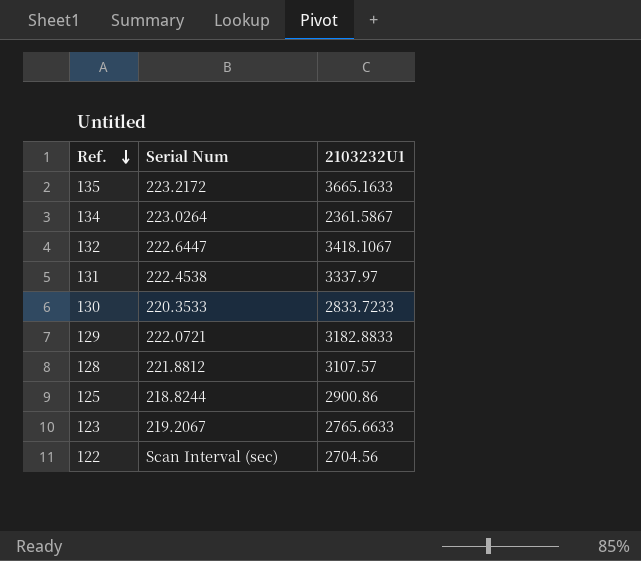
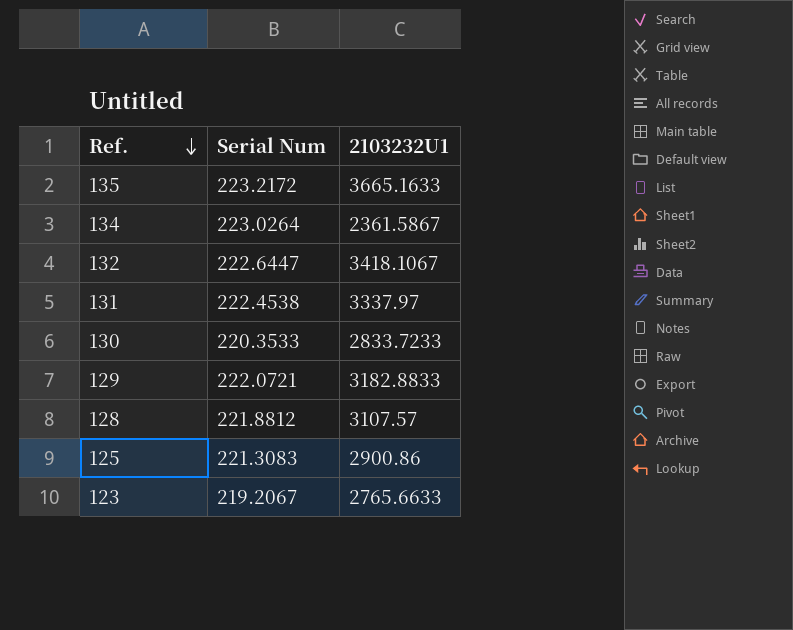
row 122: Scan Interval (sec) | 2704.56 -> none
125 | Serial Num: 218.8244 -> 221.3083

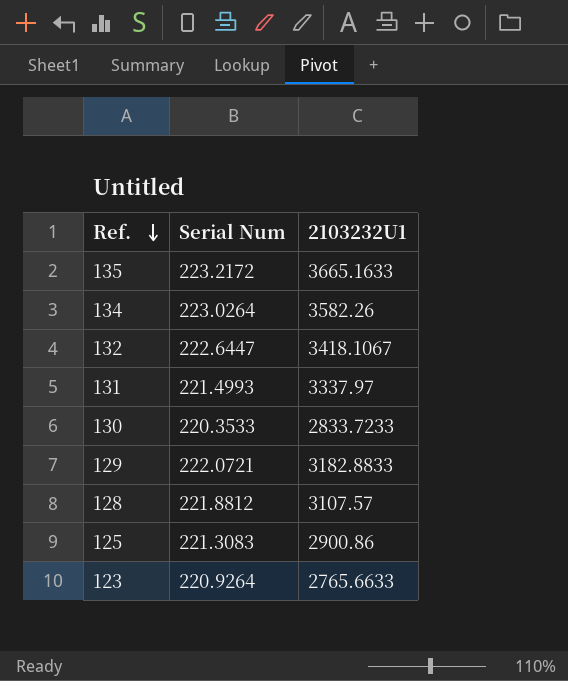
134 | 2103232U1: 2361.5867 -> 3582.26
131 | Serial Num: 222.4538 -> 221.4993
123 | Serial Num: 219.2067 -> 220.9264

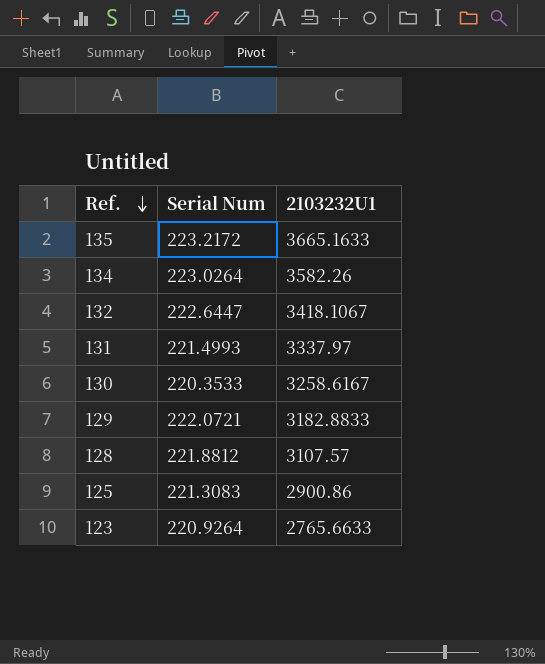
130 | 2103232U1: 2833.7233 -> 3258.6167

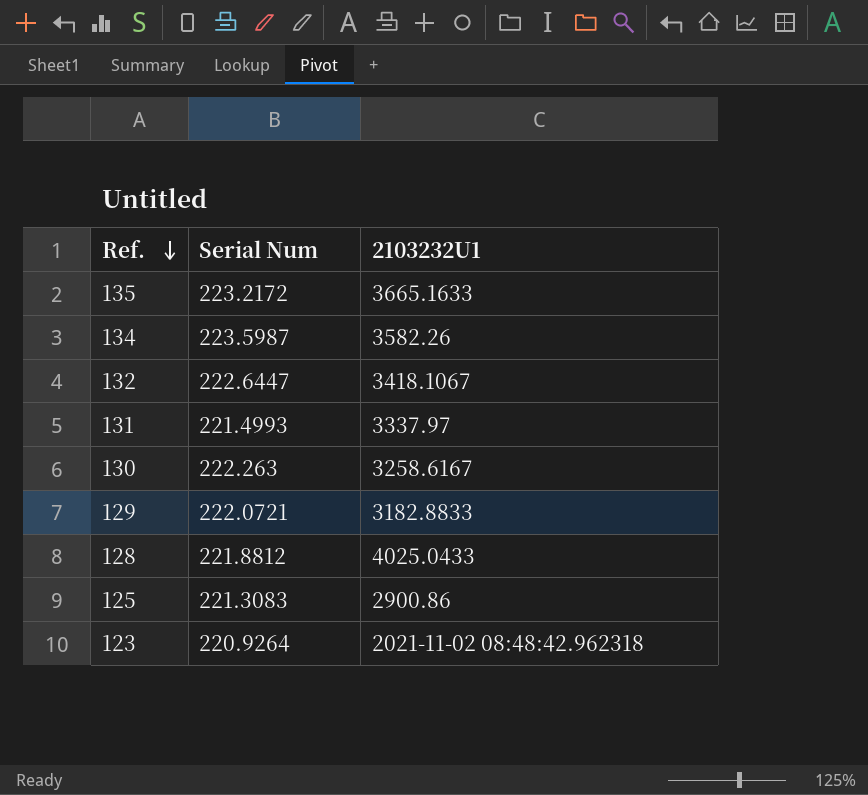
134 | Serial Num: 223.0264 -> 223.5987
130 | Serial Num: 220.3533 -> 222.263
128 | 2103232U1: 3107.57 -> 4025.0433
123 | 2103232U1: 2765.6633 -> 2021-11-02 08:48:42.962318

